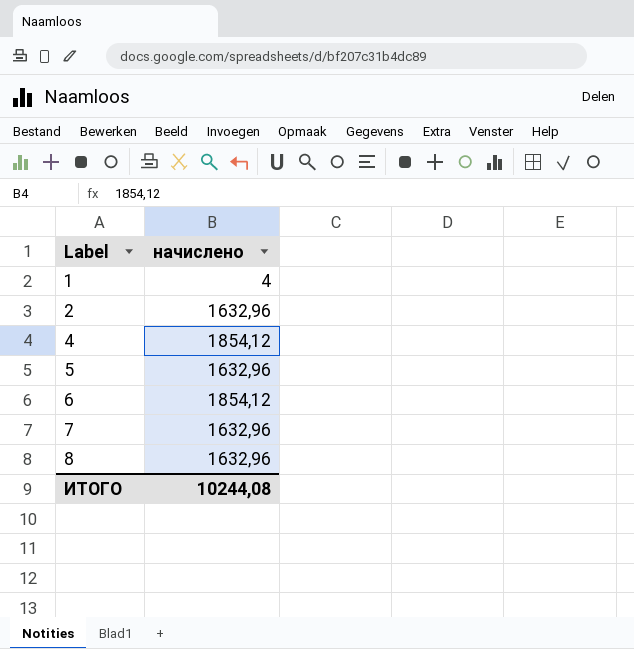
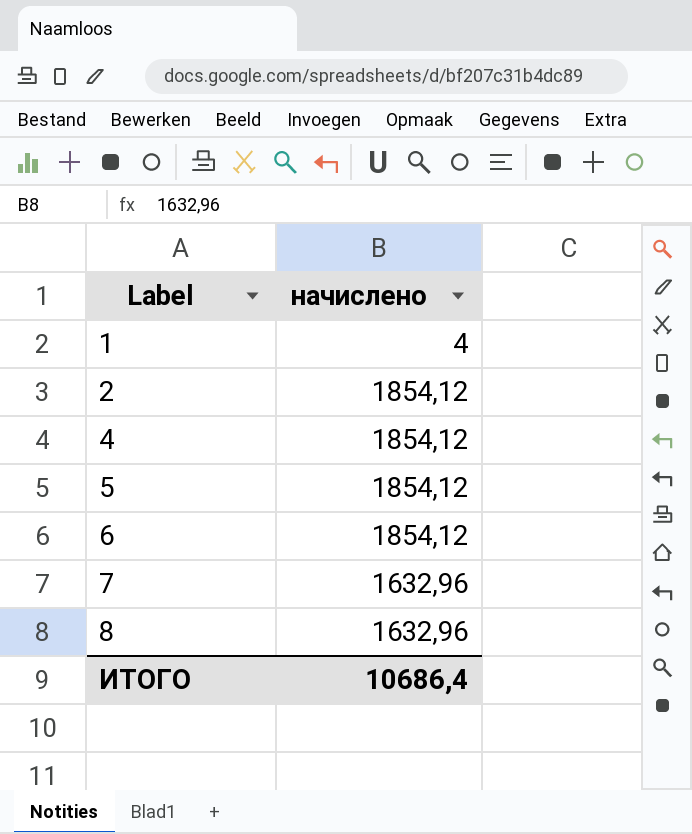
2 | начислено: 1632,96 -> 1854,12
5 | начислено: 1632,96 -> 1854,12
ИТОГО | начислено: 10244,08 -> 10686,4

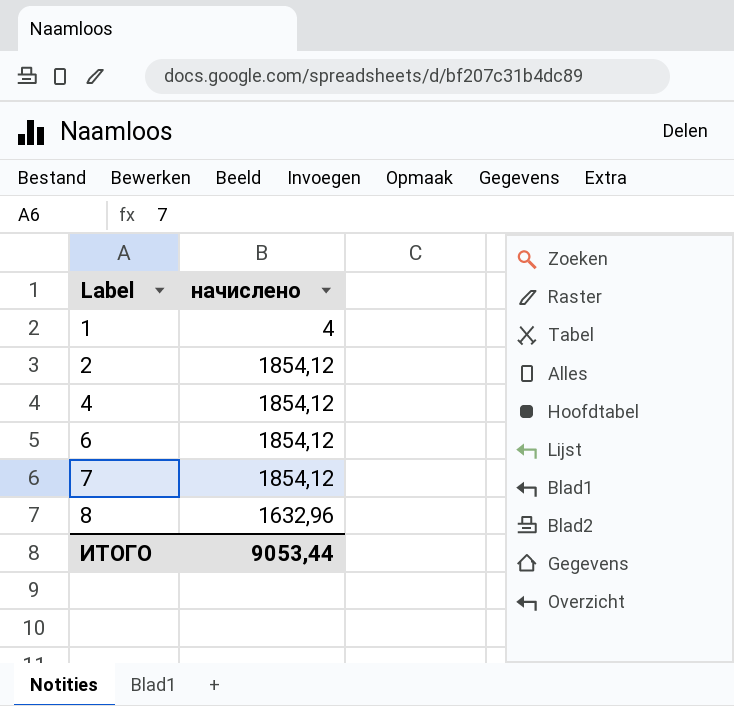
row 5: 1854,12 -> none
7 | начислено: 1632,96 -> 1854,12
ИТОГО | начислено: 10686,4 -> 9053,44

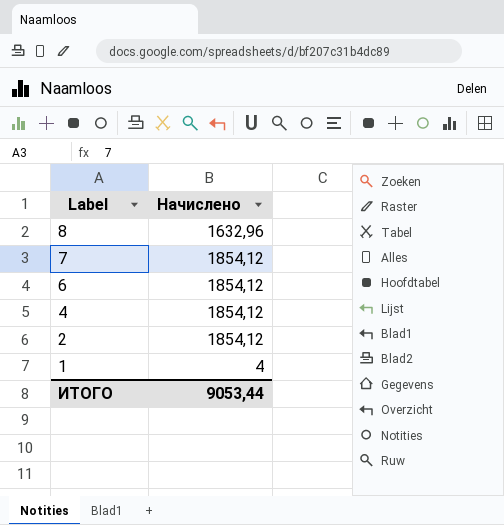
row order: Label ascending -> Label descending
column name: начислено -> Начислено

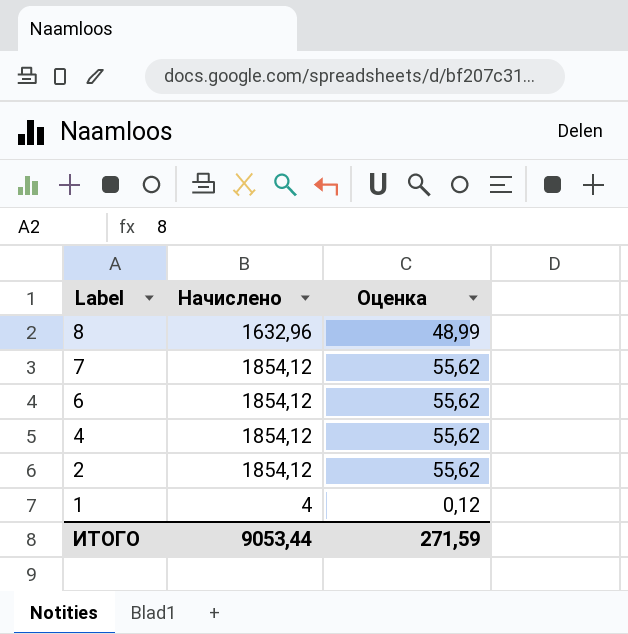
column Оценка | formula: none -> [Начислено] * 0,03

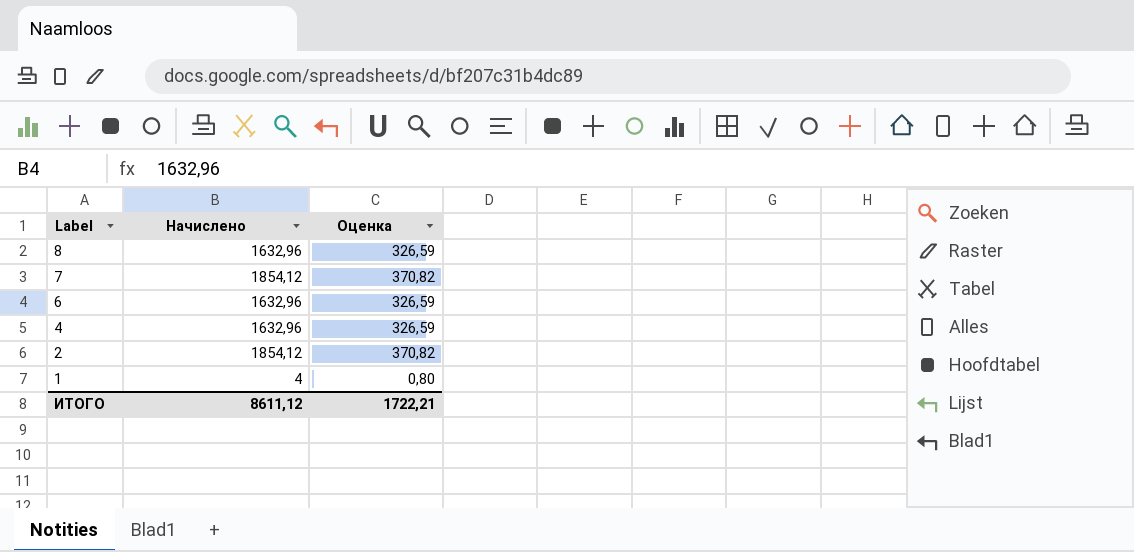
column Оценка | formula: [Начислено] * 0,03 -> [Начислено] * 0,2
6 | Начислено: 1854,12 -> 1632,96
4 | Начислено: 1854,12 -> 1632,96
ИТОГО | Начислено: 9053,44 -> 8611,12
ИТОГО | Оценка: 271,59 -> 1722,21

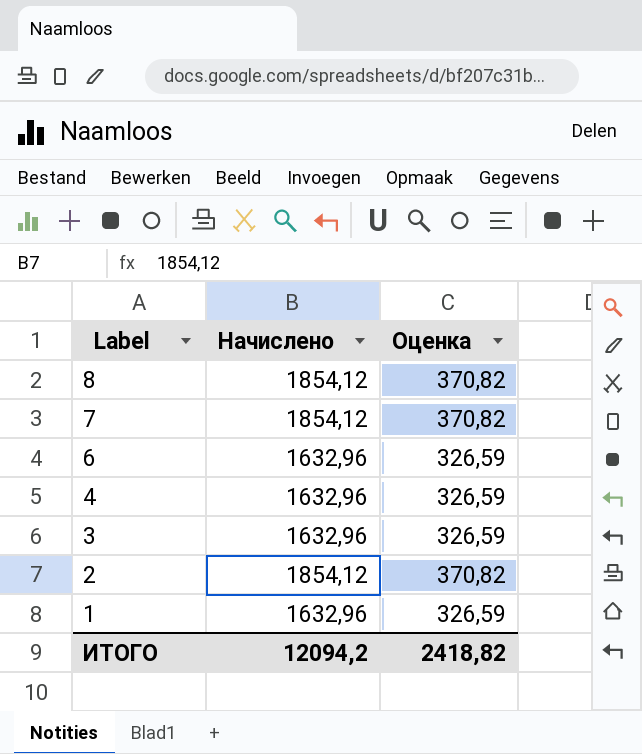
8 | Начислено: 1632,96 -> 1854,12
8 | Оценка: 326,59 -> 370,82
row 3: none -> 1632,96 | 326,59
1 | Начислено: 4 -> 1632,96
1 | Оценка: 0,80 -> 326,59
ИТОГО | Начислено: 8611,12 -> 12094,2
ИТОГО | Оценка: 1722,21 -> 2418,82

